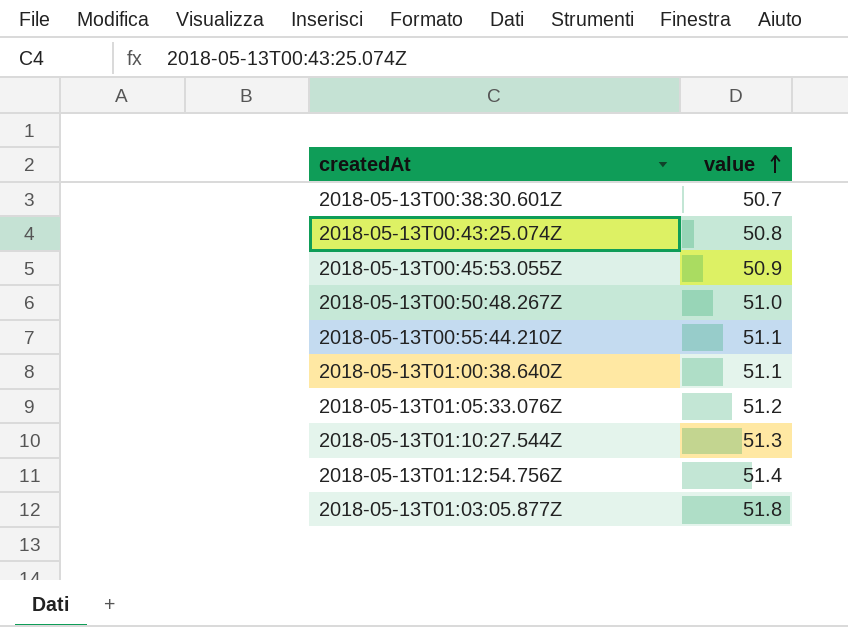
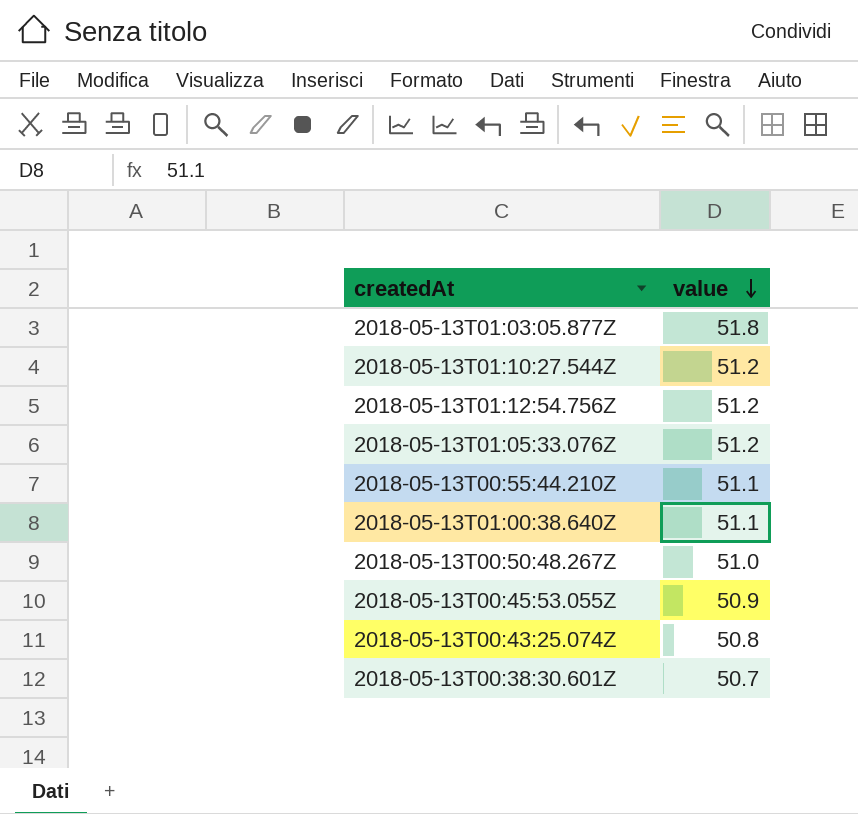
row order: value ascending -> value descending
2018-05-13T01:10:27.544Z | value: 51.3 -> 51.2
2018-05-13T01:12:54.756Z | value: 51.4 -> 51.2

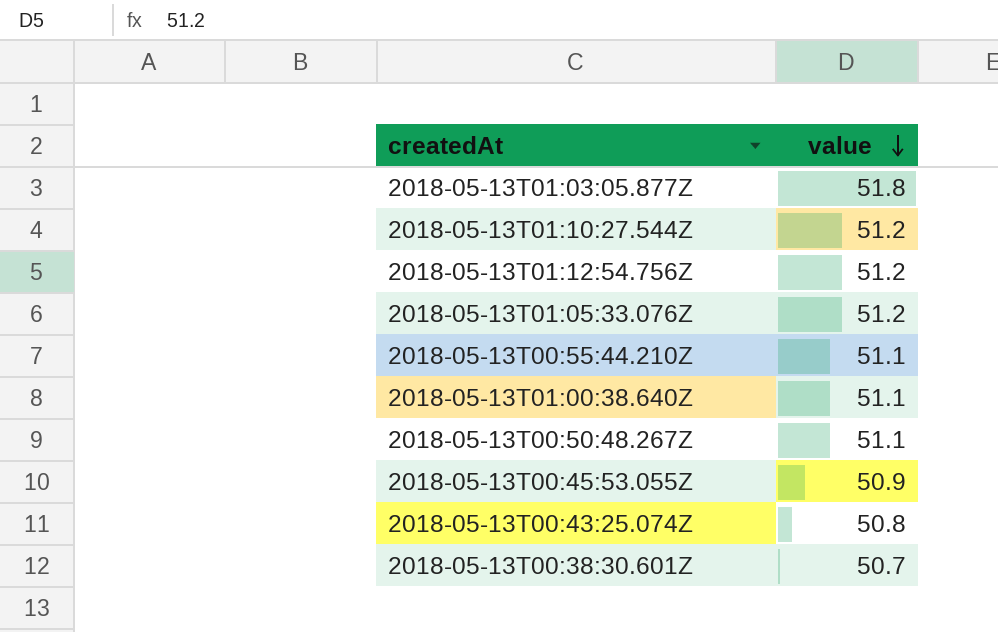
2018-05-13T00:50:48.267Z | value: 51.0 -> 51.1

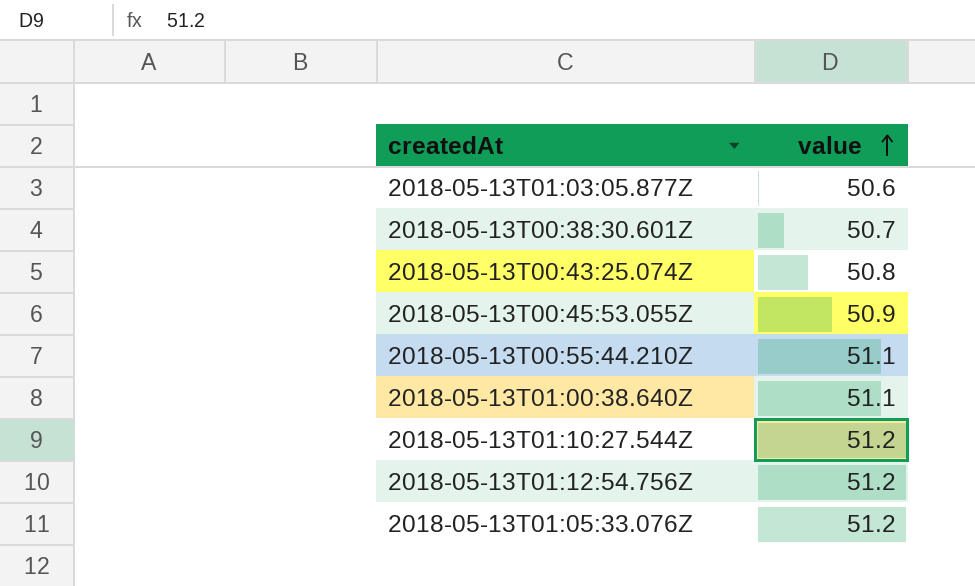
row order: value descending -> value ascending
row 2018-05-13T00:50:48.267Z: 51.1 -> none
2018-05-13T01:03:05.877Z | value: 51.8 -> 50.6

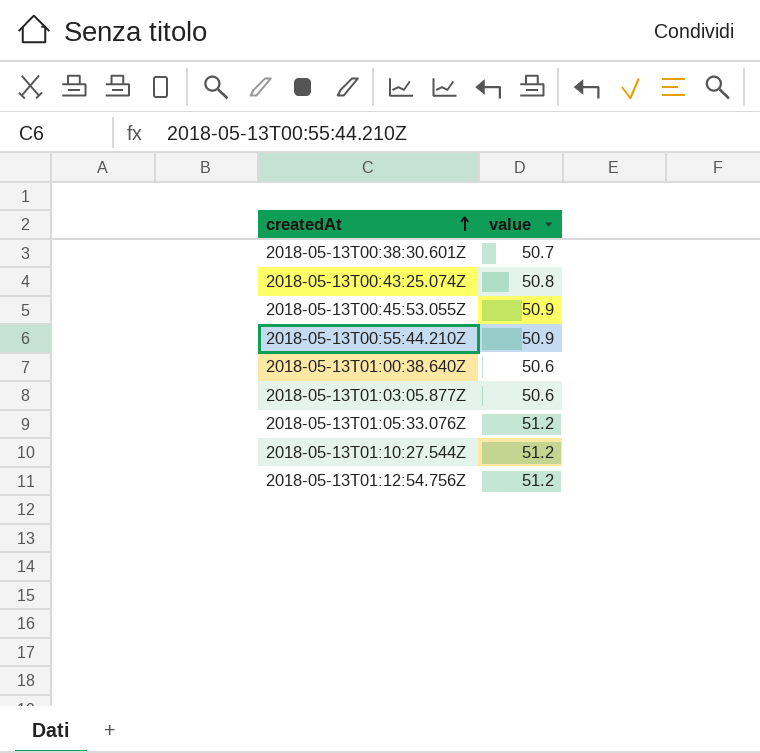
row order: value ascending -> createdAt ascending
2018-05-13T00:55:44.210Z | value: 51.1 -> 50.9
2018-05-13T01:00:38.640Z | value: 51.1 -> 50.6

